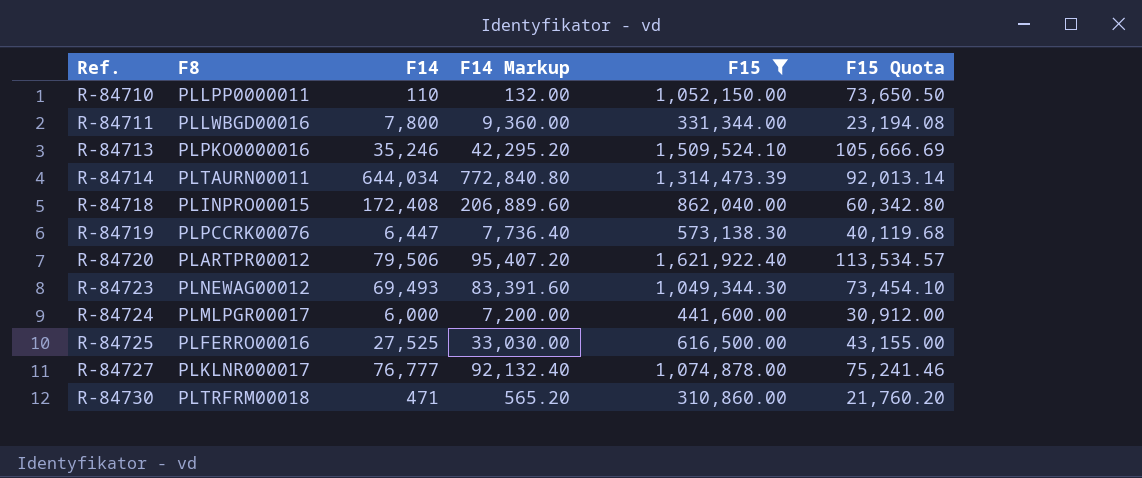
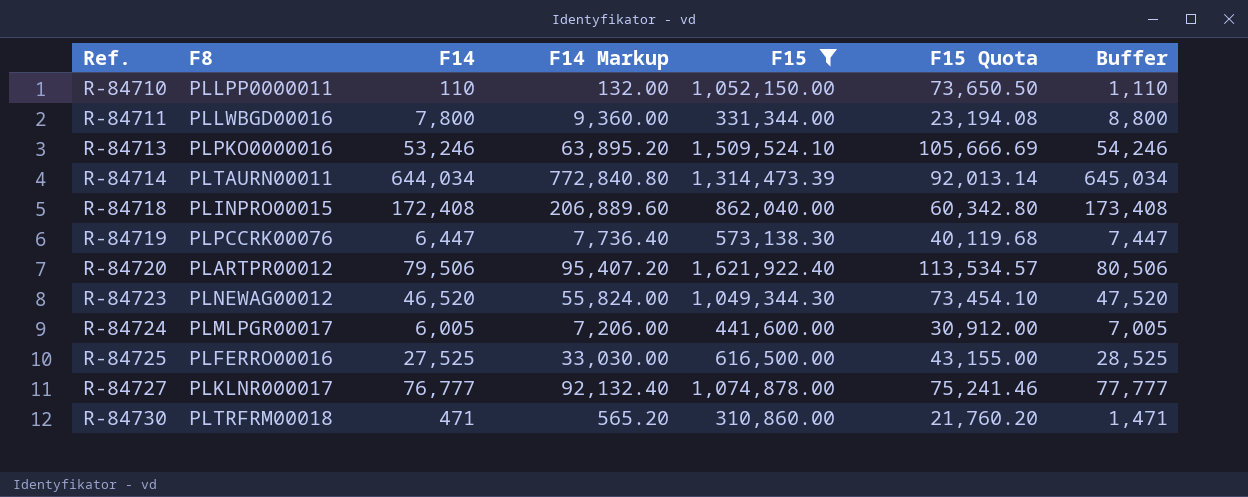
column Buffer | formula: none -> [F14] + 1000
R-84713 | F14: 35,246 -> 53,246
R-84713 | F14 Markup: 42,295.20 -> 63,895.20
R-84723 | F14: 69,493 -> 46,520
R-84723 | F14 Markup: 83,391.60 -> 55,824.00
R-84724 | F14: 6,000 -> 6,005
R-84724 | F14 Markup: 7,200.00 -> 7,206.00

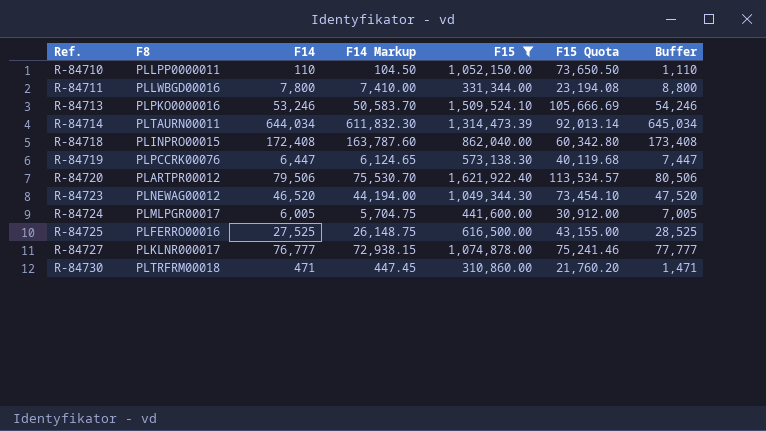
column F14 Markup | formula: [F14] * 1.2 -> [F14] * 0.95

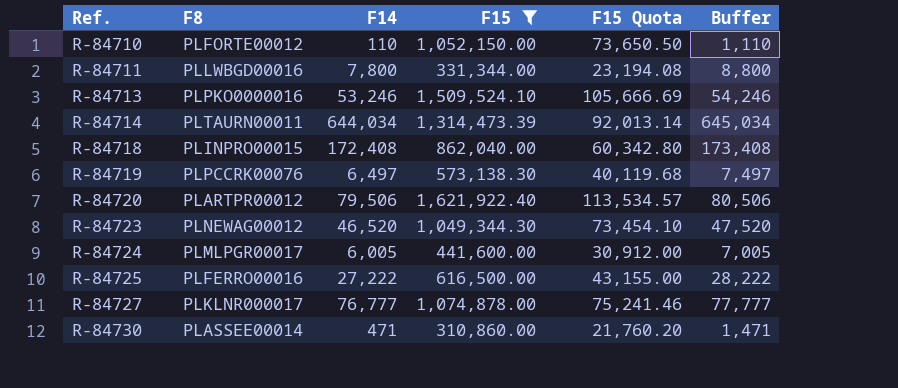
column F14 Markup | formula: [F14] * 0.95 -> none
R-84710 | F8: PLLPP0000011 -> PLFORTE00012
R-84719 | F14: 6,447 -> 6,497
R-84719 | Buffer: 7,447 -> 7,497
R-84725 | F14: 27,525 -> 27,222
R-84725 | Buffer: 28,525 -> 28,222
R-84730 | F8: PLTRFRM00018 -> PLASSEE00014

